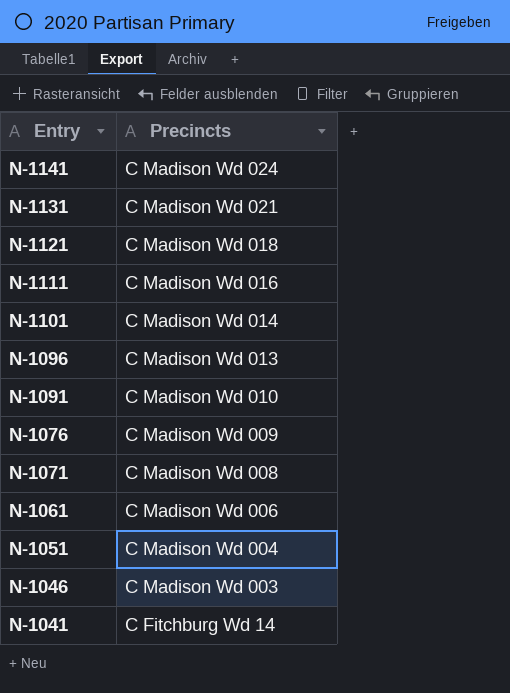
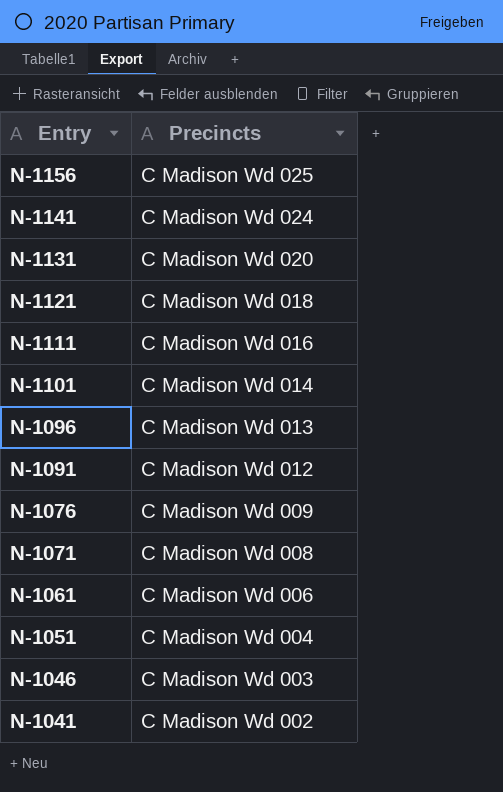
row N-1156: none -> C Madison Wd 025
N-1131 | Precincts: C Madison Wd 021 -> C Madison Wd 020
N-1091 | Precincts: C Madison Wd 010 -> C Madison Wd 012
N-1041 | Precincts: C Fitchburg Wd 14 -> C Madison Wd 002

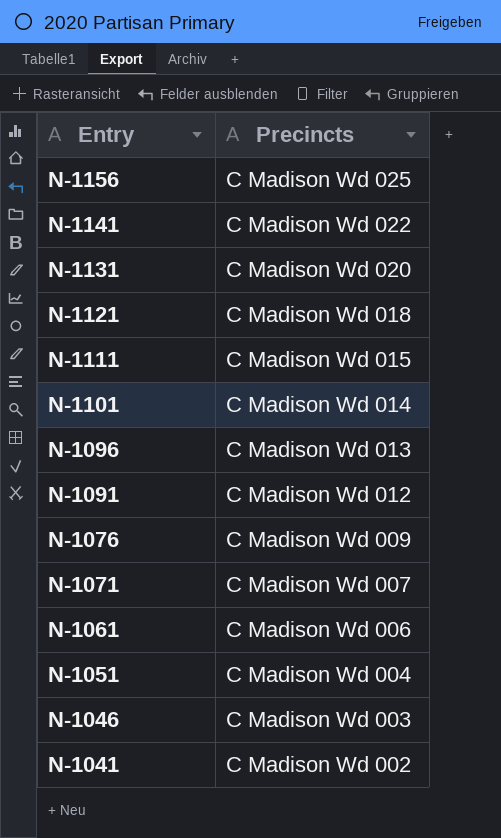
N-1141 | Precincts: C Madison Wd 024 -> C Madison Wd 022
N-1111 | Precincts: C Madison Wd 016 -> C Madison Wd 015
N-1071 | Precincts: C Madison Wd 008 -> C Madison Wd 007

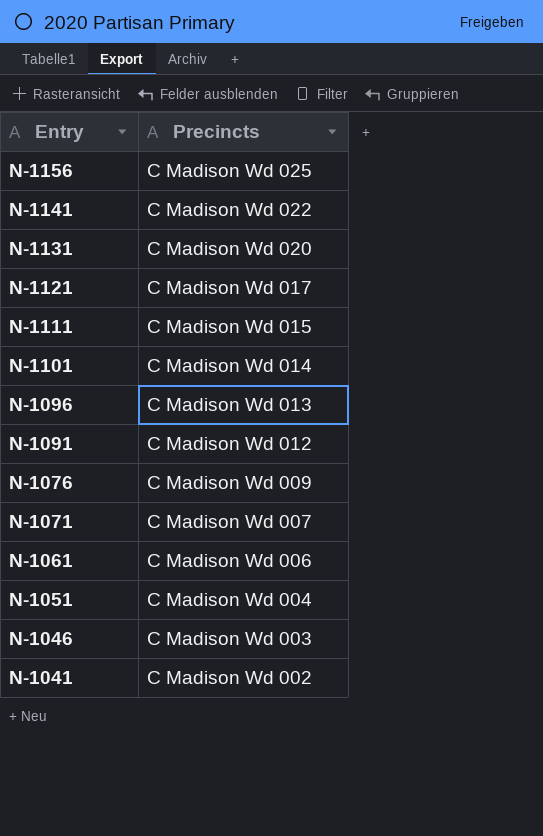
N-1121 | Precincts: C Madison Wd 018 -> C Madison Wd 017

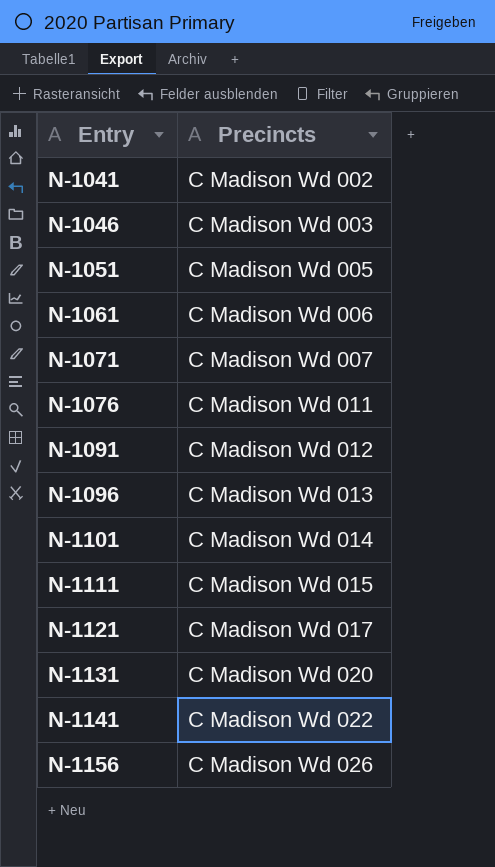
row order: Entry descending -> Entry ascending
N-1051 | Precincts: C Madison Wd 004 -> C Madison Wd 005
N-1076 | Precincts: C Madison Wd 009 -> C Madison Wd 011
N-1156 | Precincts: C Madison Wd 025 -> C Madison Wd 026

